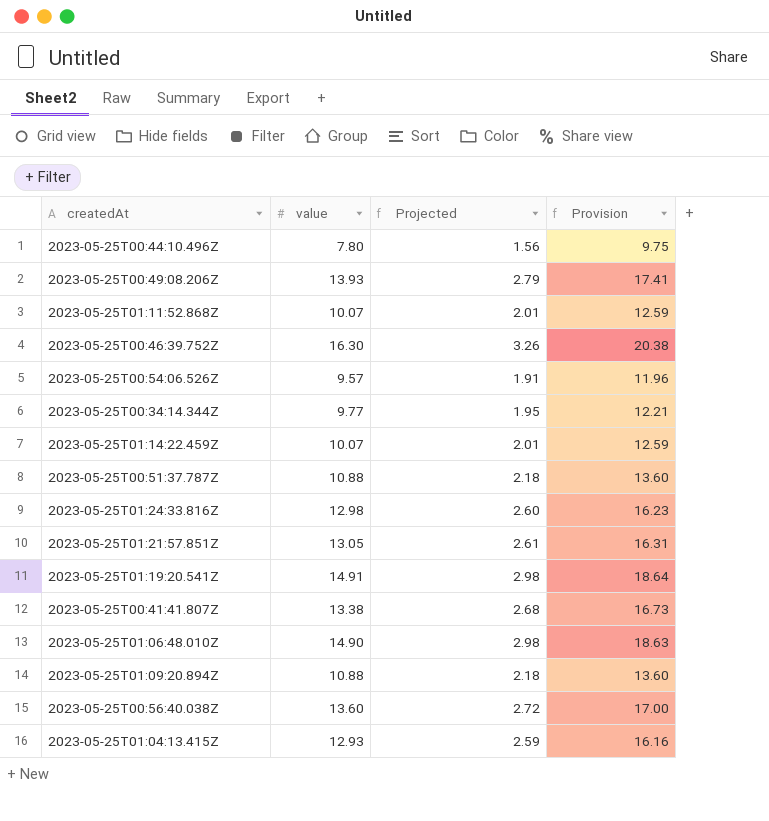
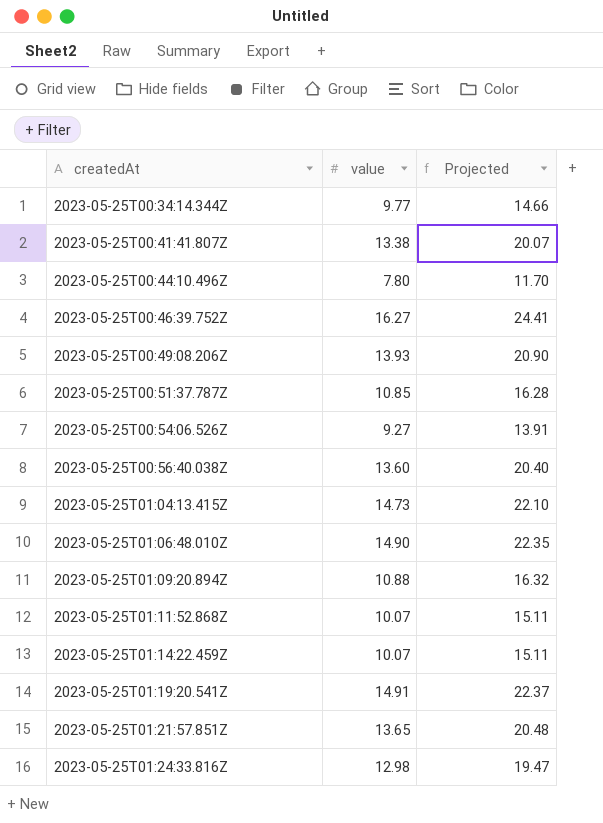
row order: none -> createdAt ascending
column Provision | formula: [value] * 1.25 -> none
column Projected | formula: [value] * 0.2 -> [value] * 1.5
2023-05-25T00:46:39.752Z | value: 16.30 -> 16.27
2023-05-25T00:51:37.787Z | value: 10.88 -> 10.85
2023-05-25T00:54:06.526Z | value: 9.57 -> 9.27
2023-05-25T01:04:13.415Z | value: 12.93 -> 14.73
2023-05-25T01:21:57.851Z | value: 13.05 -> 13.65

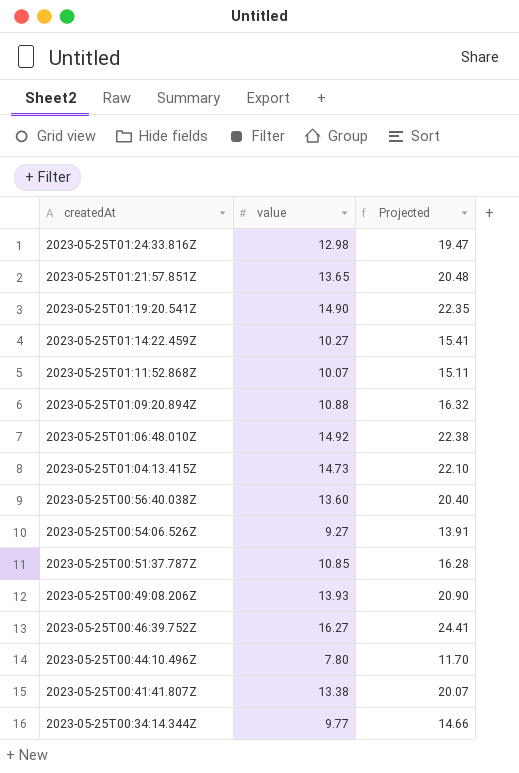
row order: createdAt ascending -> createdAt descending
2023-05-25T01:19:20.541Z | value: 14.91 -> 14.90
2023-05-25T01:19:20.541Z | Projected: 22.37 -> 22.35
2023-05-25T01:14:22.459Z | value: 10.07 -> 10.27
2023-05-25T01:14:22.459Z | Projected: 15.11 -> 15.41
2023-05-25T01:06:48.010Z | value: 14.90 -> 14.92
2023-05-25T01:06:48.010Z | Projected: 22.35 -> 22.38

